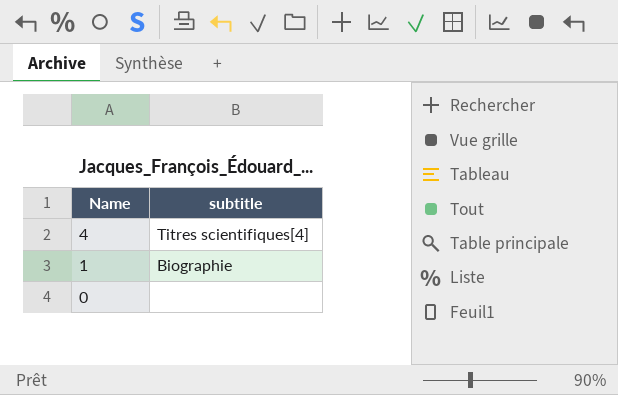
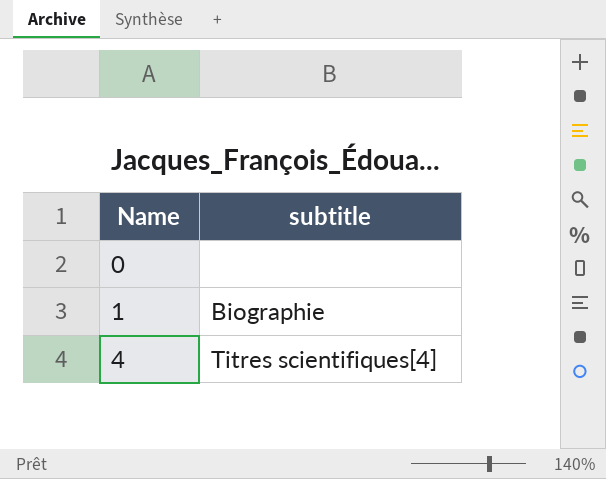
row order: Name descending -> Name ascending

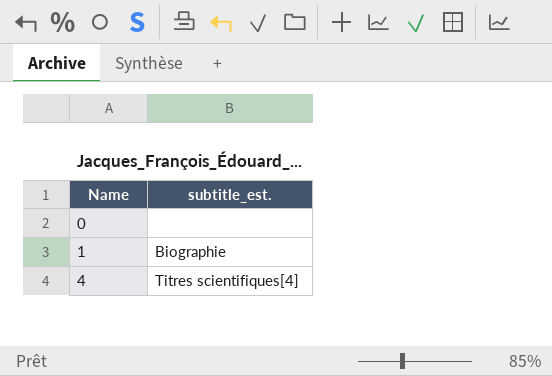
column name: subtitle -> subtitle_est.

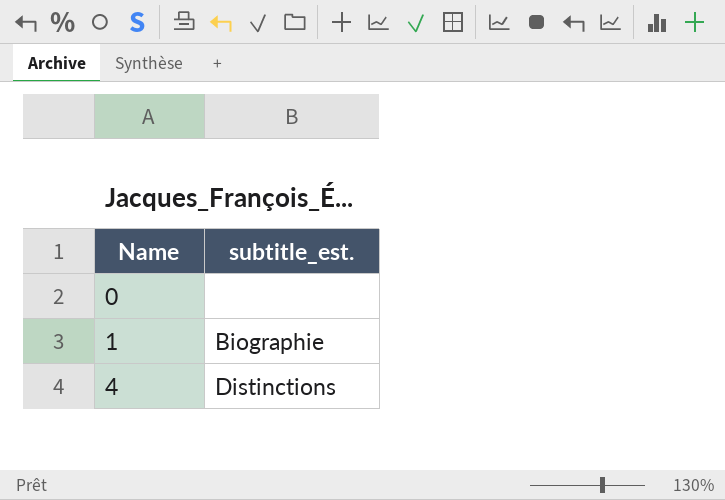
4 | subtitle_est.: Titres scientifiques[4] -> Distinctions

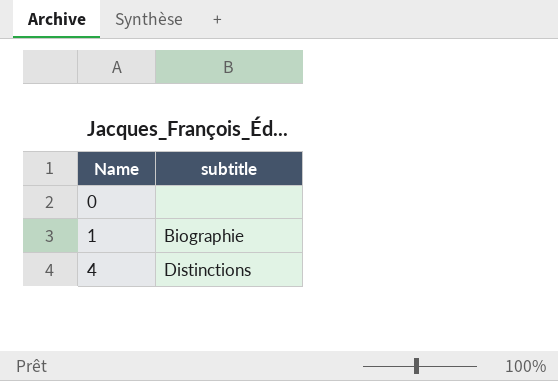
column name: subtitle_est. -> subtitle

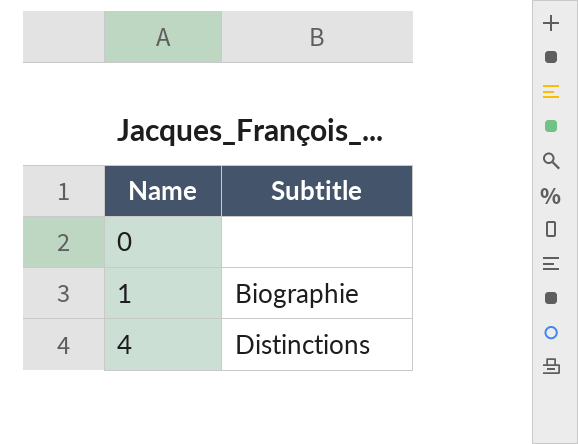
column name: subtitle -> Subtitle

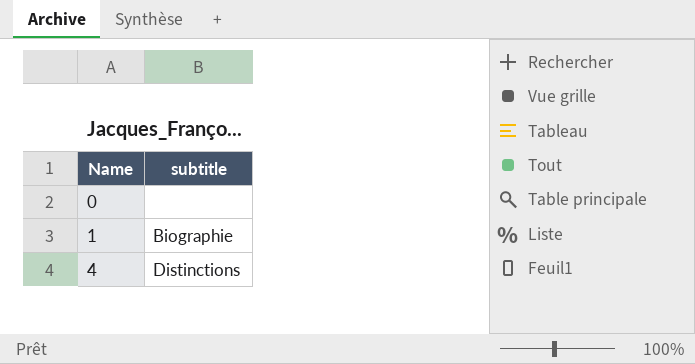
column name: Subtitle -> subtitle

